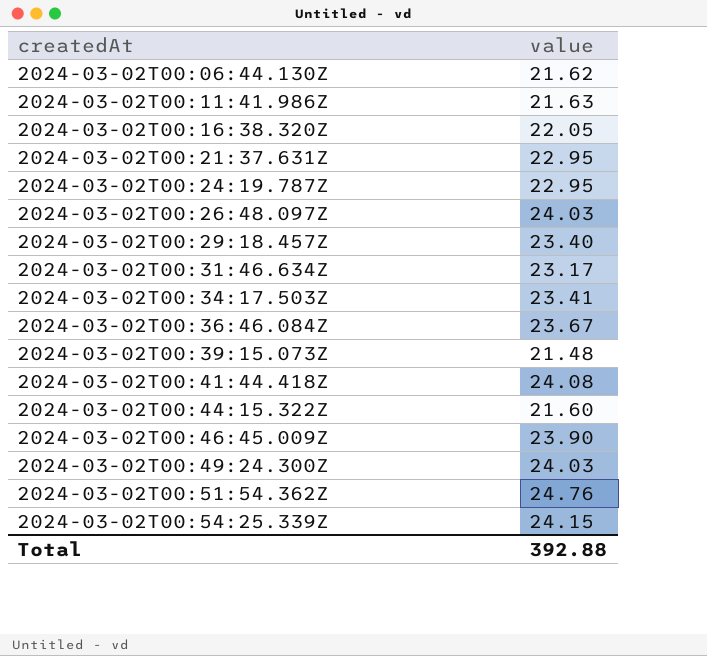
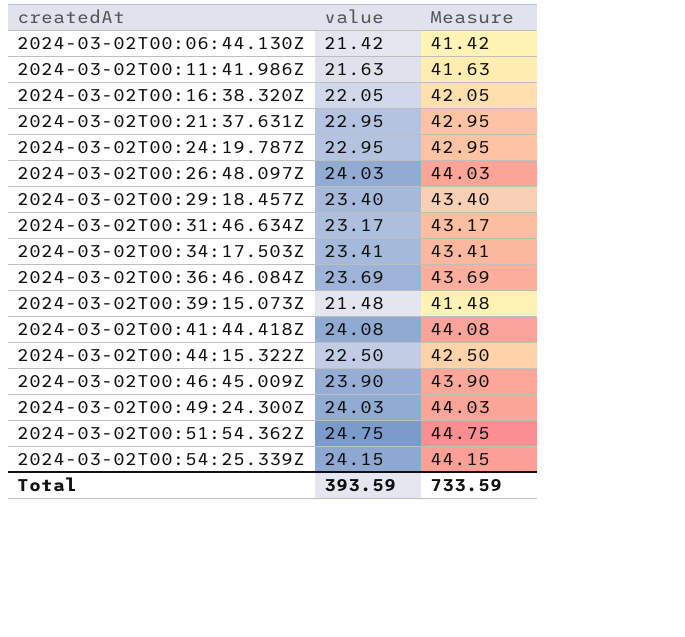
column Measure | formula: none -> [value] + 20
2024-03-02T00:06:44.130Z | value: 21.62 -> 21.42
2024-03-02T00:36:46.084Z | value: 23.67 -> 23.69
2024-03-02T00:44:15.322Z | value: 21.60 -> 22.50
2024-03-02T00:51:54.362Z | value: 24.76 -> 24.75
Total | value: 392.88 -> 393.59

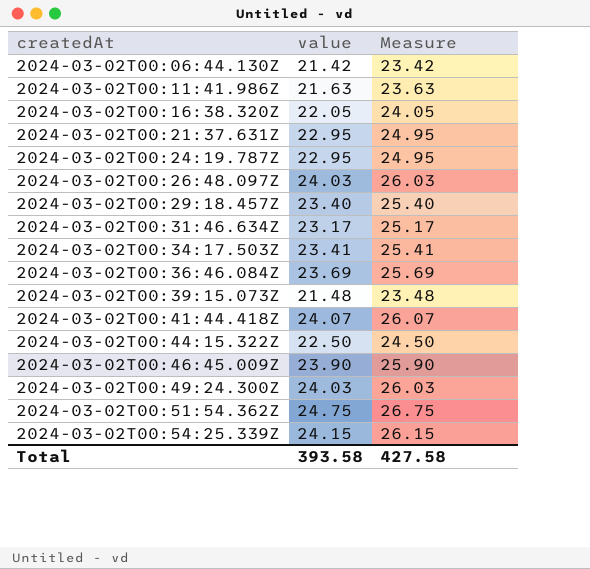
column Measure | formula: [value] + 20 -> [value] + 2
2024-03-02T00:41:44.418Z | value: 24.08 -> 24.07
Total | value: 393.59 -> 393.58
Total | Measure: 733.59 -> 427.58

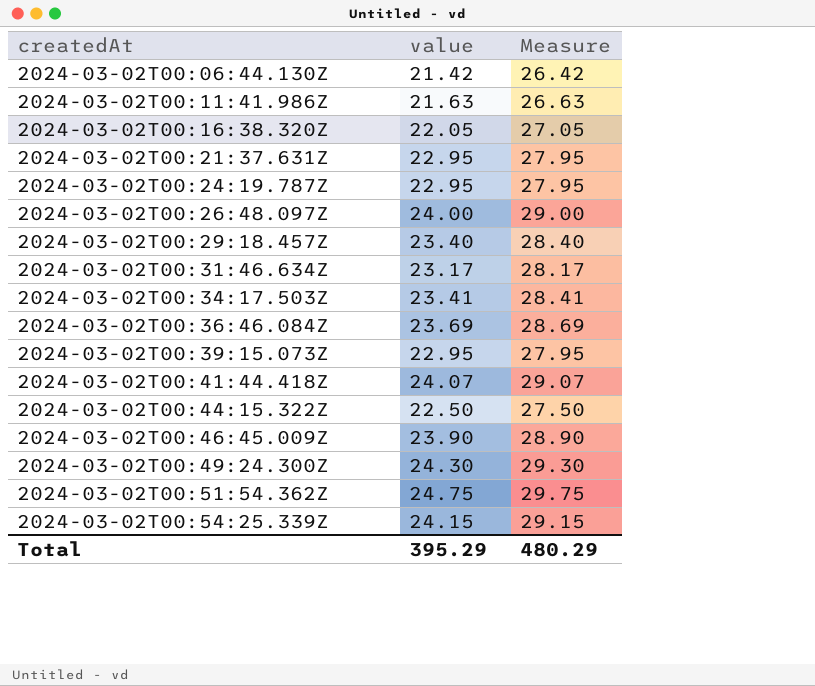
column Measure | formula: [value] + 2 -> [value] + 5
2024-03-02T00:26:48.097Z | value: 24.03 -> 24.00
2024-03-02T00:39:15.073Z | value: 21.48 -> 22.95
2024-03-02T00:49:24.300Z | value: 24.03 -> 24.30
Total | value: 393.58 -> 395.29
Total | Measure: 427.58 -> 480.29

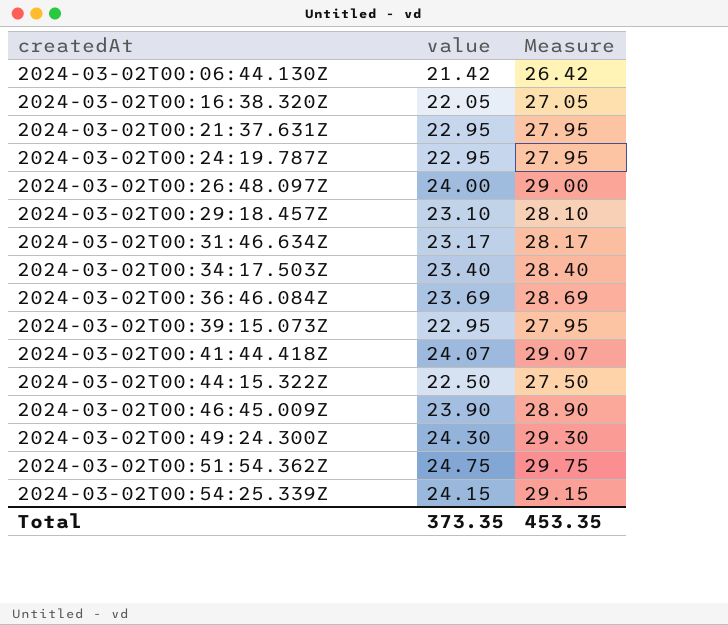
row 2024-03-02T00:11:41.986Z: 21.63 | 26.63 -> none
2024-03-02T00:29:18.457Z | value: 23.40 -> 23.10
2024-03-02T00:29:18.457Z | Measure: 28.40 -> 28.10
2024-03-02T00:34:17.503Z | value: 23.41 -> 23.40
2024-03-02T00:34:17.503Z | Measure: 28.41 -> 28.40
Total | value: 395.29 -> 373.35
Total | Measure: 480.29 -> 453.35

